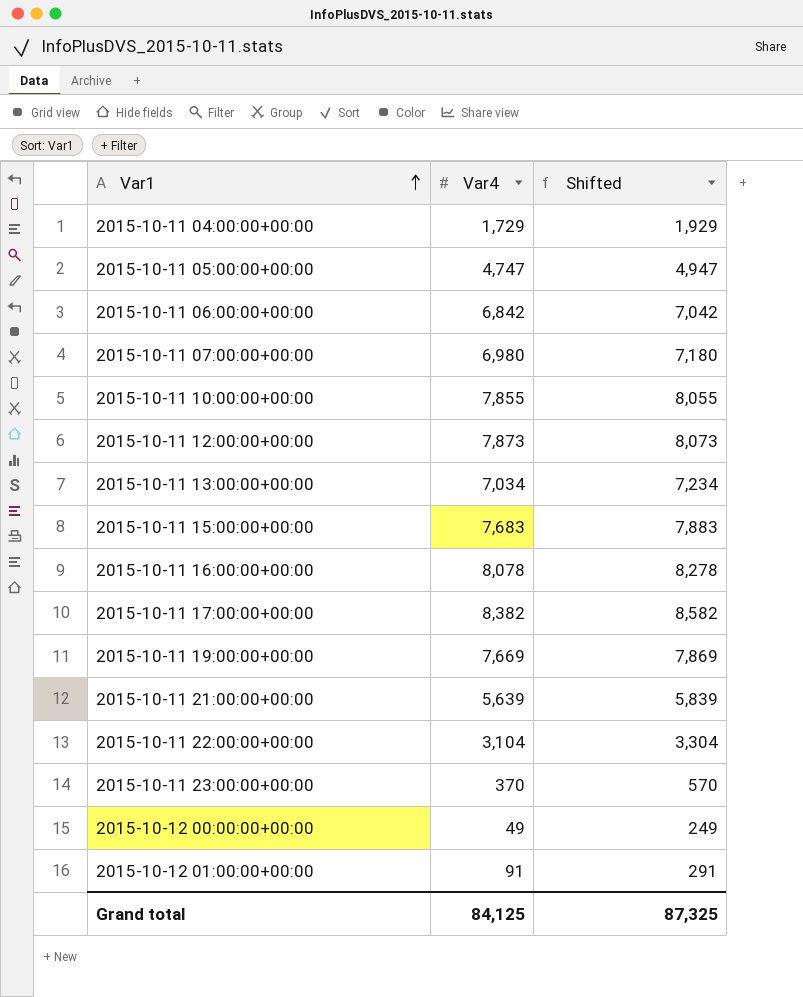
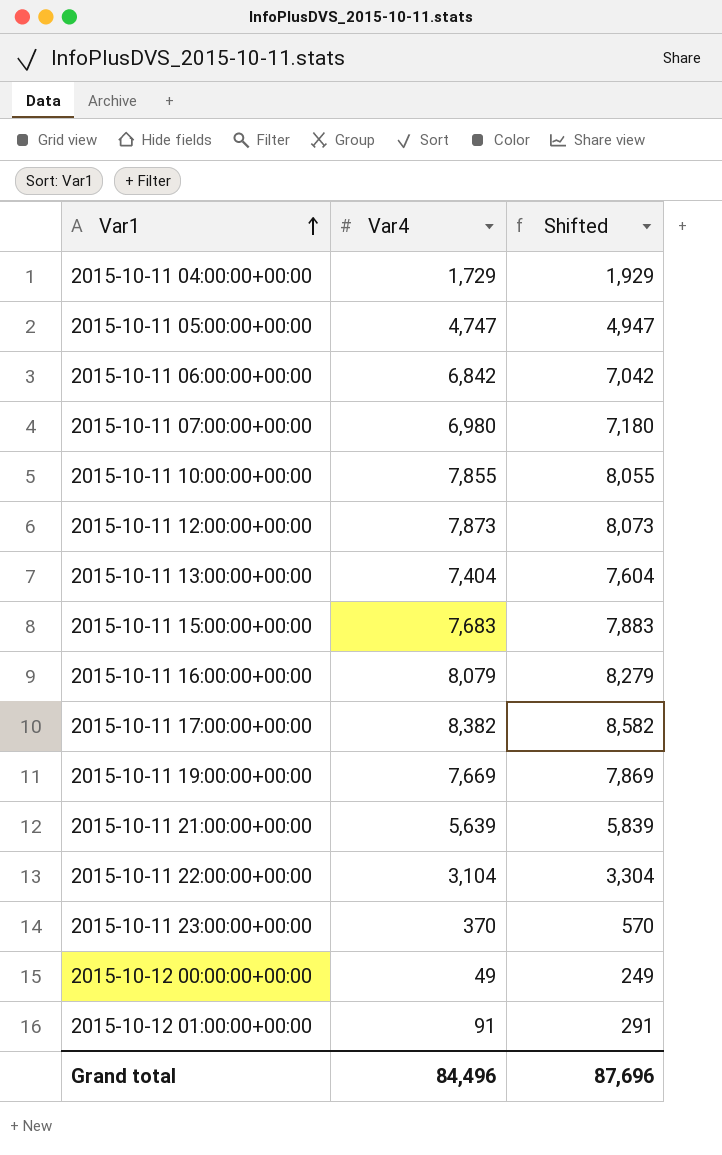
2015-10-11 13:00:00+00:00 | Var4: 7,034 -> 7,404
2015-10-11 13:00:00+00:00 | Shifted: 7,234 -> 7,604
2015-10-11 16:00:00+00:00 | Var4: 8,078 -> 8,079
2015-10-11 16:00:00+00:00 | Shifted: 8,278 -> 8,279
Grand total | Var4: 84,125 -> 84,496
Grand total | Shifted: 87,325 -> 87,696

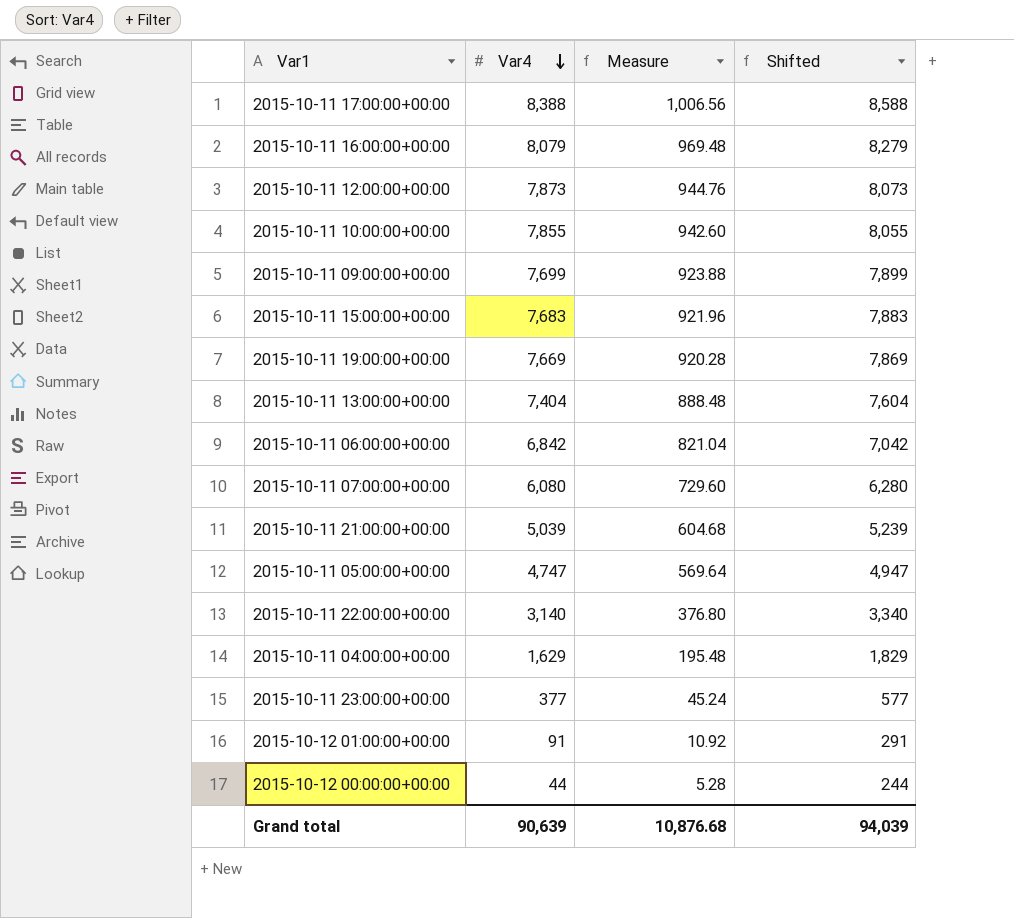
row order: Var1 ascending -> Var4 descending
column Measure | formula: none -> [Var4] * 0.12
2015-10-11 17:00:00+00:00 | Var4: 8,382 -> 8,388
2015-10-11 17:00:00+00:00 | Shifted: 8,582 -> 8,588
row 2015-10-11 09:00:00+00:00: none -> 7,699 | 923.88 | 7,899
2015-10-11 07:00:00+00:00 | Var4: 6,980 -> 6,080
2015-10-11 07:00:00+00:00 | Shifted: 7,180 -> 6,280
2015-10-11 21:00:00+00:00 | Var4: 5,639 -> 5,039
2015-10-11 21:00:00+00:00 | Shifted: 5,839 -> 5,239
2015-10-11 22:00:00+00:00 | Var4: 3,104 -> 3,140
2015-10-11 22:00:00+00:00 | Shifted: 3,304 -> 3,340
2015-10-11 04:00:00+00:00 | Var4: 1,729 -> 1,629
2015-10-11 04:00:00+00:00 | Shifted: 1,929 -> 1,829
2015-10-11 23:00:00+00:00 | Var4: 370 -> 377
2015-10-11 23:00:00+00:00 | Shifted: 570 -> 577
2015-10-12 00:00:00+00:00 | Var4: 49 -> 44
2015-10-12 00:00:00+00:00 | Shifted: 249 -> 244
Grand total | Var4: 84,496 -> 90,639
Grand total | Shifted: 87,696 -> 94,039

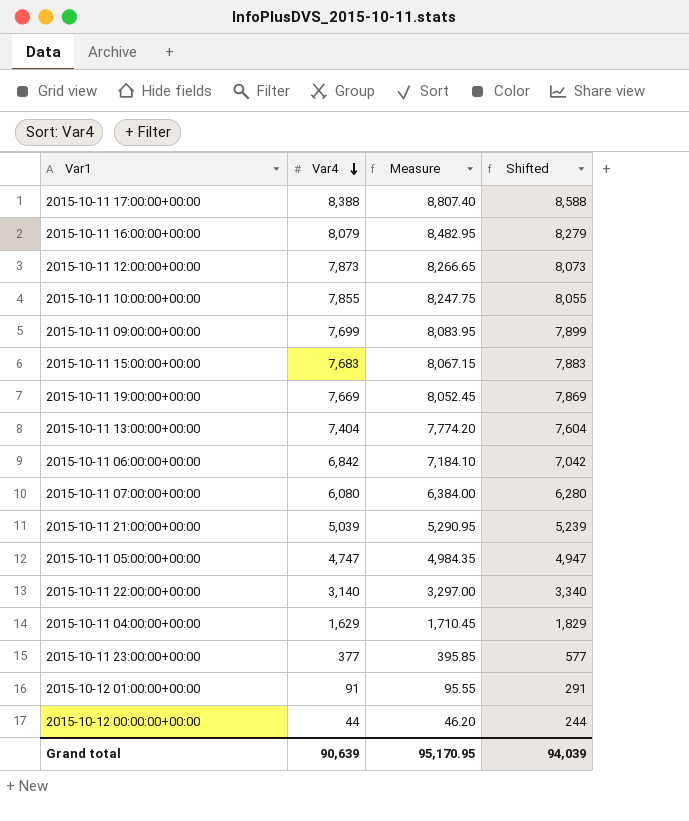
column Measure | formula: [Var4] * 0.12 -> [Var4] * 1.05
Grand total | Measure: 10,876.68 -> 95,170.95

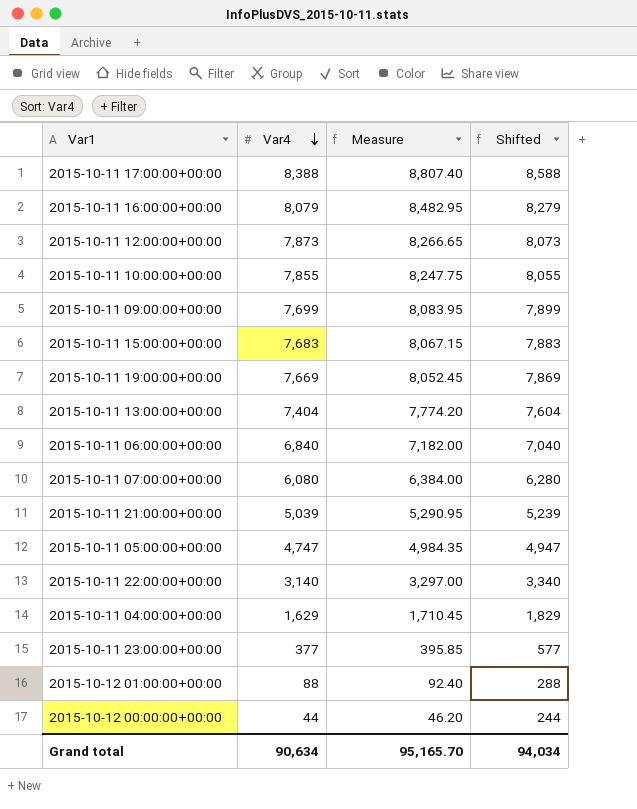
2015-10-11 06:00:00+00:00 | Var4: 6,842 -> 6,840
2015-10-11 06:00:00+00:00 | Measure: 7,184.10 -> 7,182.00
2015-10-11 06:00:00+00:00 | Shifted: 7,042 -> 7,040
2015-10-12 01:00:00+00:00 | Var4: 91 -> 88
2015-10-12 01:00:00+00:00 | Measure: 95.55 -> 92.40
2015-10-12 01:00:00+00:00 | Shifted: 291 -> 288
Grand total | Var4: 90,639 -> 90,634
Grand total | Measure: 95,170.95 -> 95,165.70
Grand total | Shifted: 94,039 -> 94,034

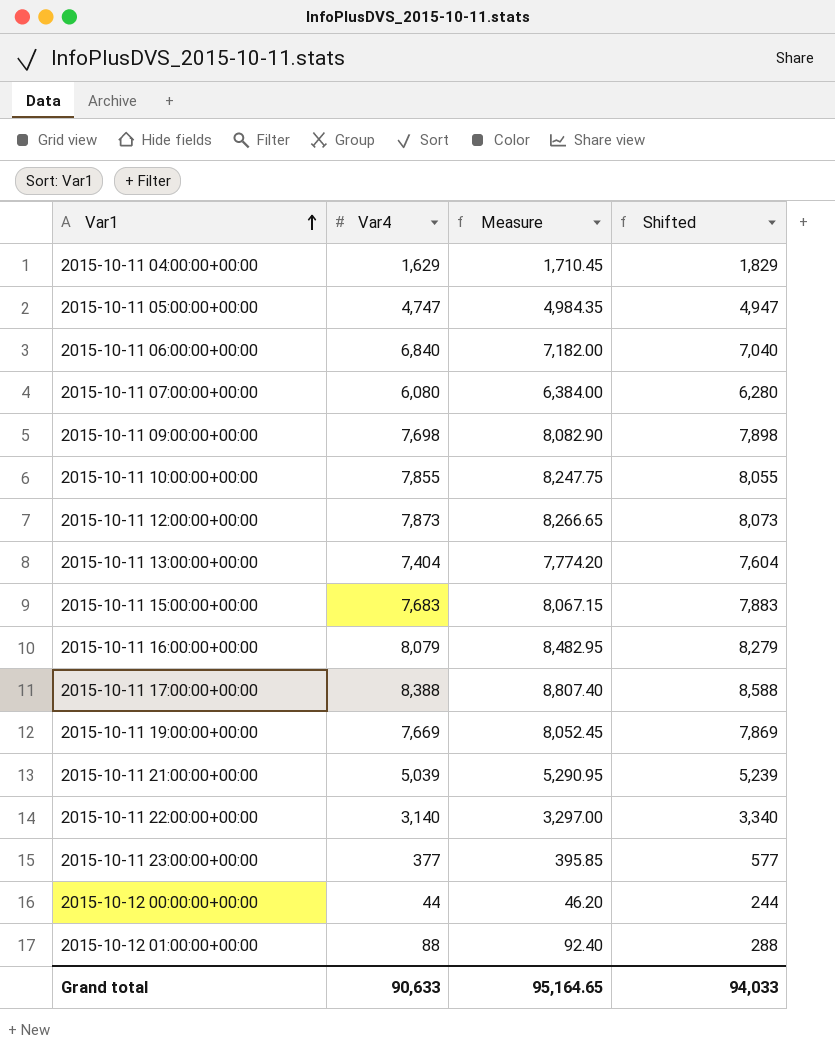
row order: Var4 descending -> Var1 ascending
2015-10-11 09:00:00+00:00 | Var4: 7,699 -> 7,698
2015-10-11 09:00:00+00:00 | Measure: 8,083.95 -> 8,082.90
2015-10-11 09:00:00+00:00 | Shifted: 7,899 -> 7,898
Grand total | Var4: 90,634 -> 90,633
Grand total | Measure: 95,165.70 -> 95,164.65
Grand total | Shifted: 94,034 -> 94,033

